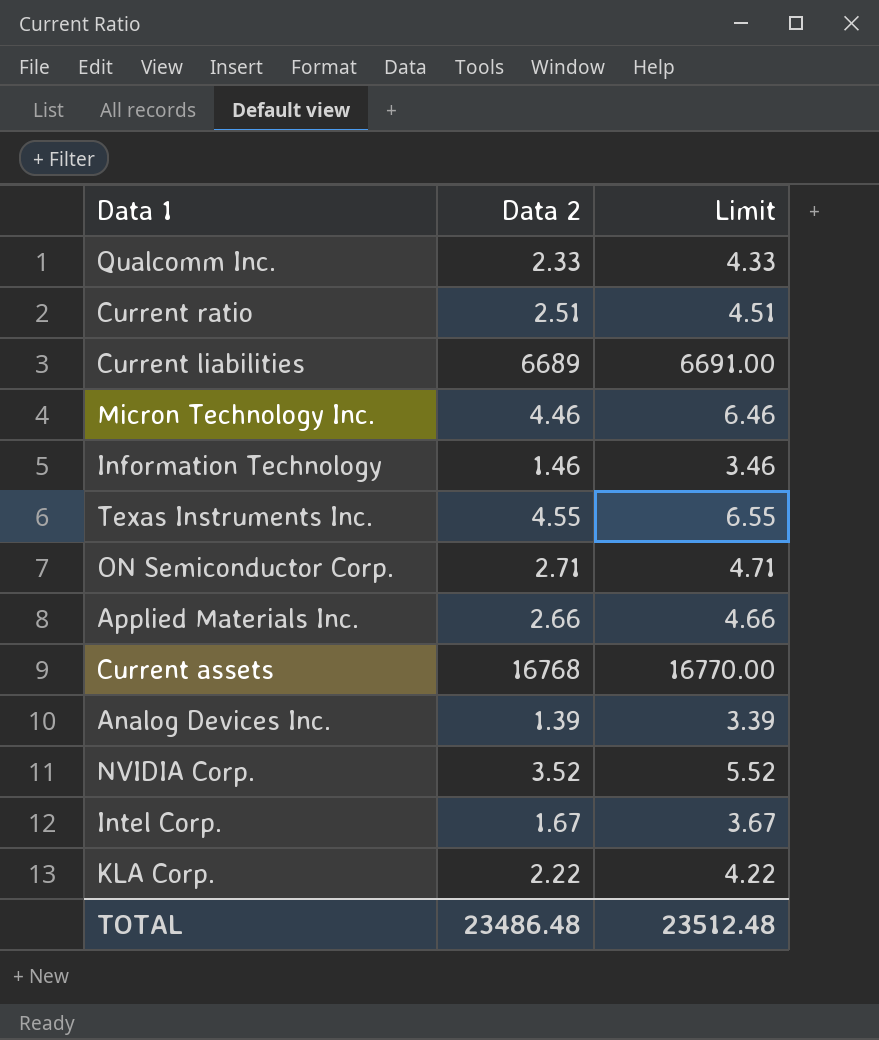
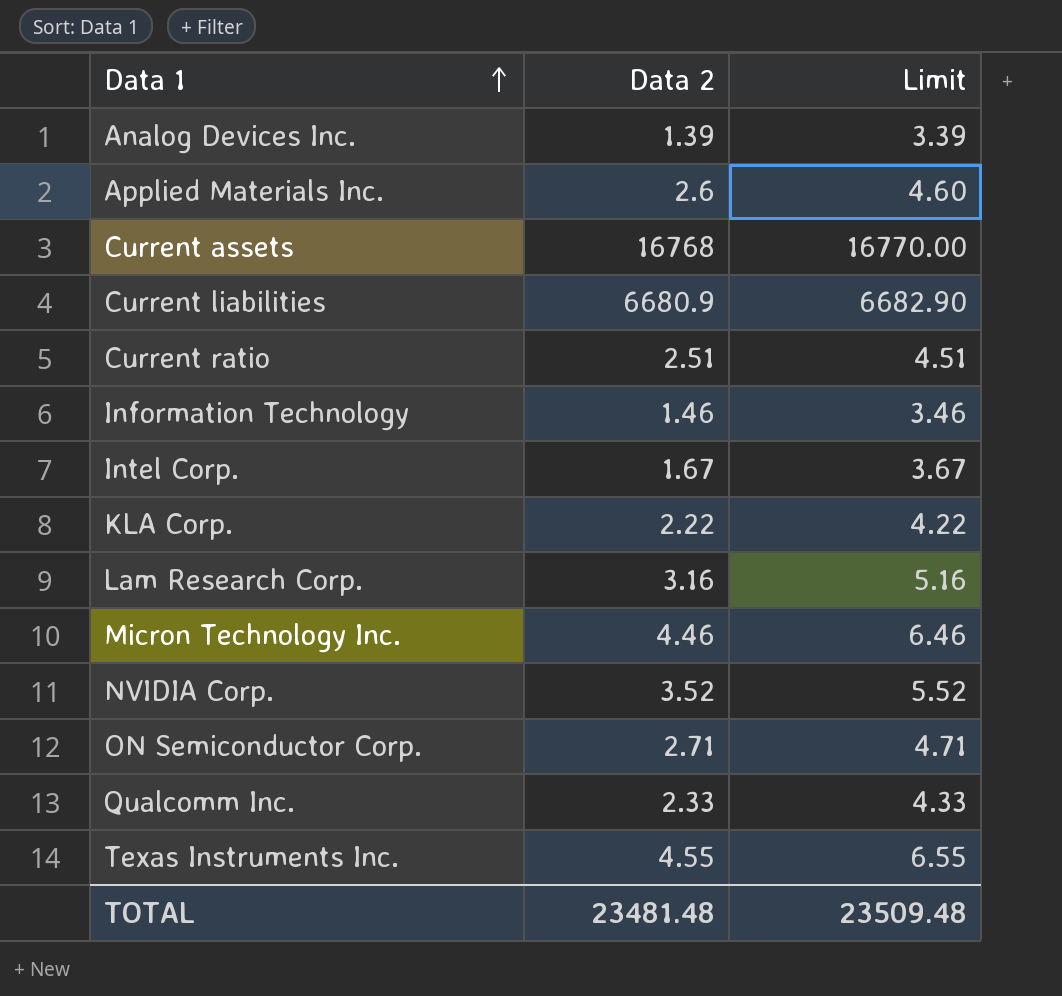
row order: none -> Data 1 ascending
Applied Materials Inc. | Data 2: 2.66 -> 2.6
Applied Materials Inc. | Limit: 4.66 -> 4.60
Current liabilities | Data 2: 6689 -> 6680.9
Current liabilities | Limit: 6691.00 -> 6682.90
row Lam Research Corp.: none -> 3.16 | 5.16
TOTAL | Data 2: 23486.48 -> 23481.48
TOTAL | Limit: 23512.48 -> 23509.48

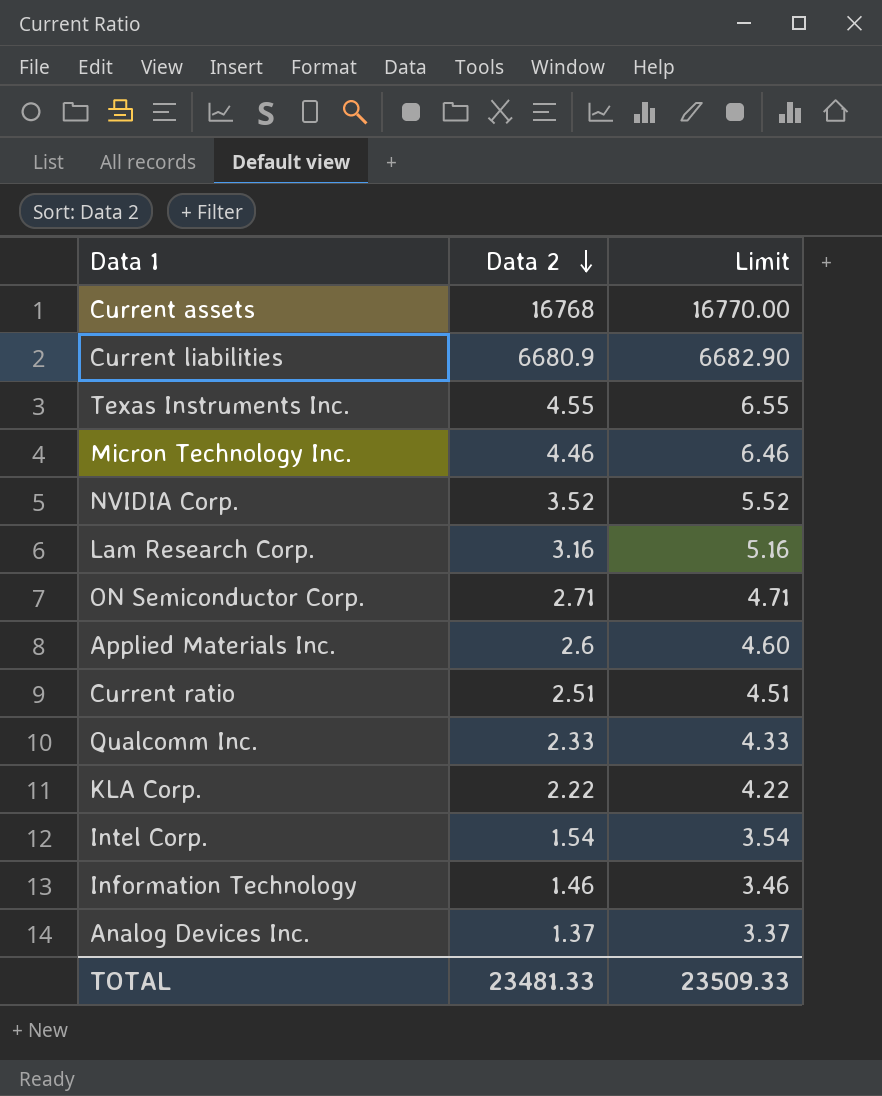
row order: Data 1 ascending -> Data 2 descending
Intel Corp. | Data 2: 1.67 -> 1.54
Intel Corp. | Limit: 3.67 -> 3.54
Analog Devices Inc. | Data 2: 1.39 -> 1.37
Analog Devices Inc. | Limit: 3.39 -> 3.37
TOTAL | Data 2: 23481.48 -> 23481.33
TOTAL | Limit: 23509.48 -> 23509.33

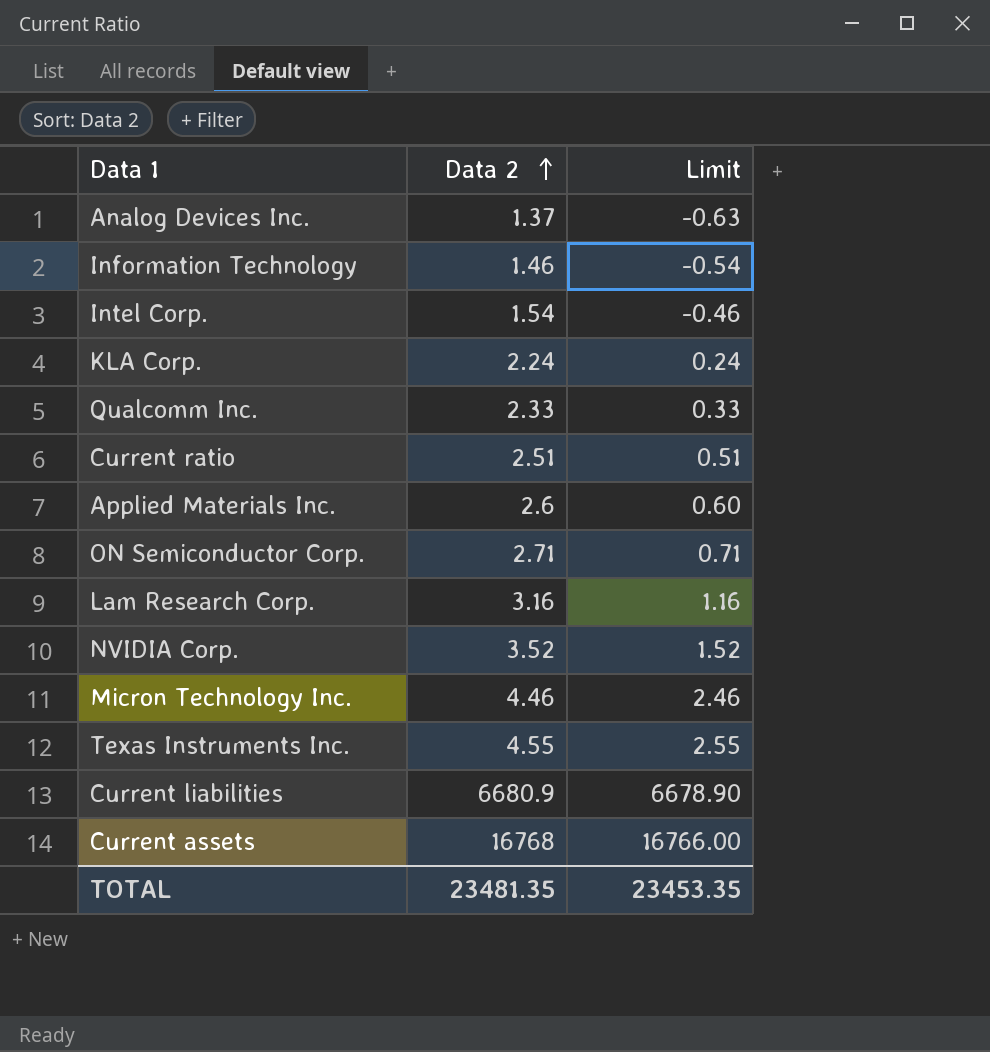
row order: Data 2 descending -> Data 2 ascending
column Limit | formula: [Data 2] + 2 -> [Data 2] - 2
KLA Corp. | Data 2: 2.22 -> 2.24
TOTAL | Data 2: 23481.33 -> 23481.35
TOTAL | Limit: 23509.33 -> 23453.35

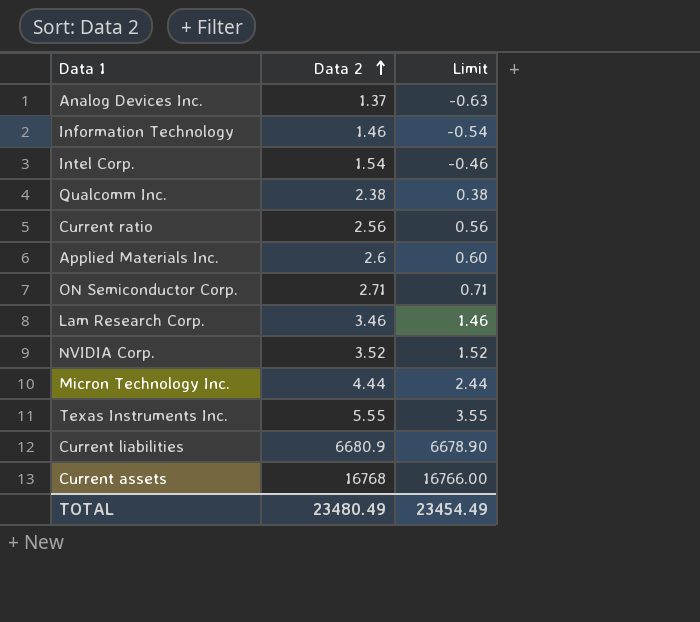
row KLA Corp.: 2.24 | 0.24 -> none
Qualcomm Inc. | Data 2: 2.33 -> 2.38
Qualcomm Inc. | Limit: 0.33 -> 0.38
Current ratio | Data 2: 2.51 -> 2.56
Current ratio | Limit: 0.51 -> 0.56
Lam Research Corp. | Data 2: 3.16 -> 3.46
Lam Research Corp. | Limit: 1.16 -> 1.46
Micron Technology Inc. | Data 2: 4.46 -> 4.44
Micron Technology Inc. | Limit: 2.46 -> 2.44
Texas Instruments Inc. | Data 2: 4.55 -> 5.55
Texas Instruments Inc. | Limit: 2.55 -> 3.55
TOTAL | Data 2: 23481.35 -> 23480.49
TOTAL | Limit: 23453.35 -> 23454.49

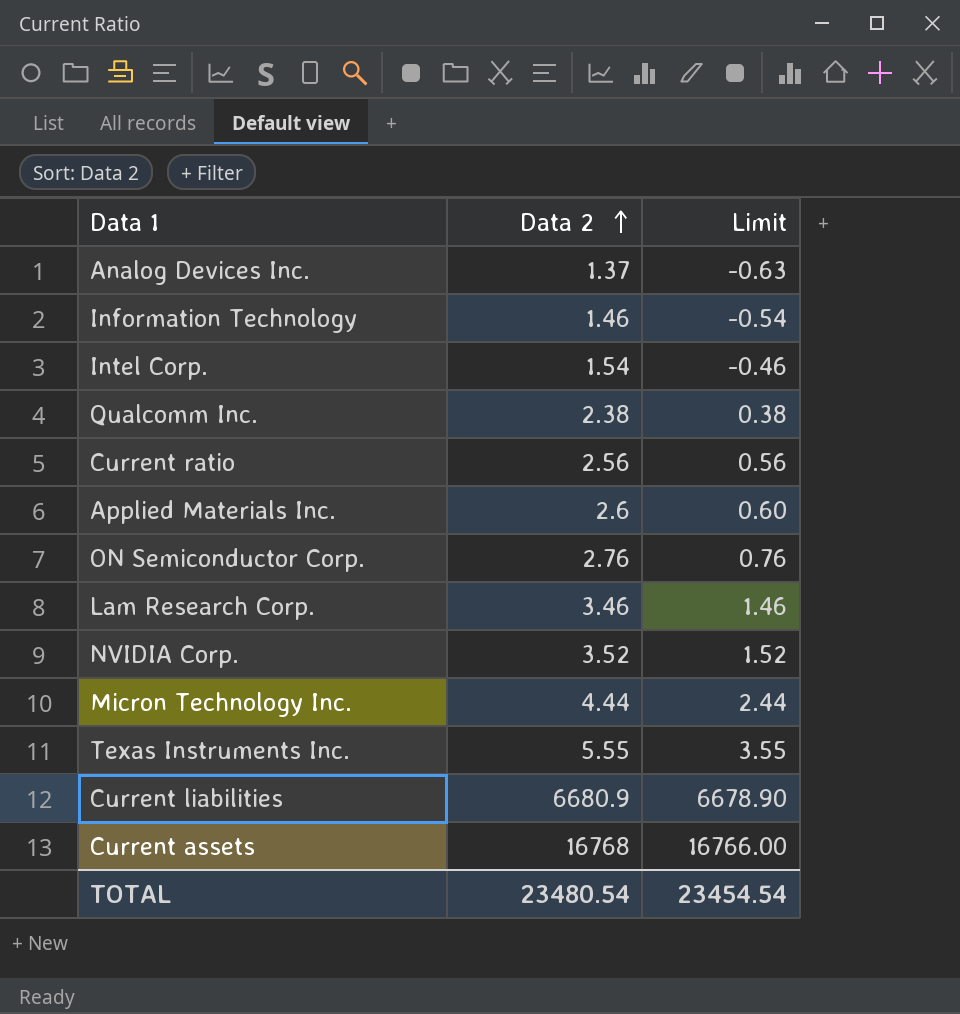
ON Semiconductor Corp. | Data 2: 2.71 -> 2.76
ON Semiconductor Corp. | Limit: 0.71 -> 0.76
TOTAL | Data 2: 23480.49 -> 23480.54
TOTAL | Limit: 23454.49 -> 23454.54

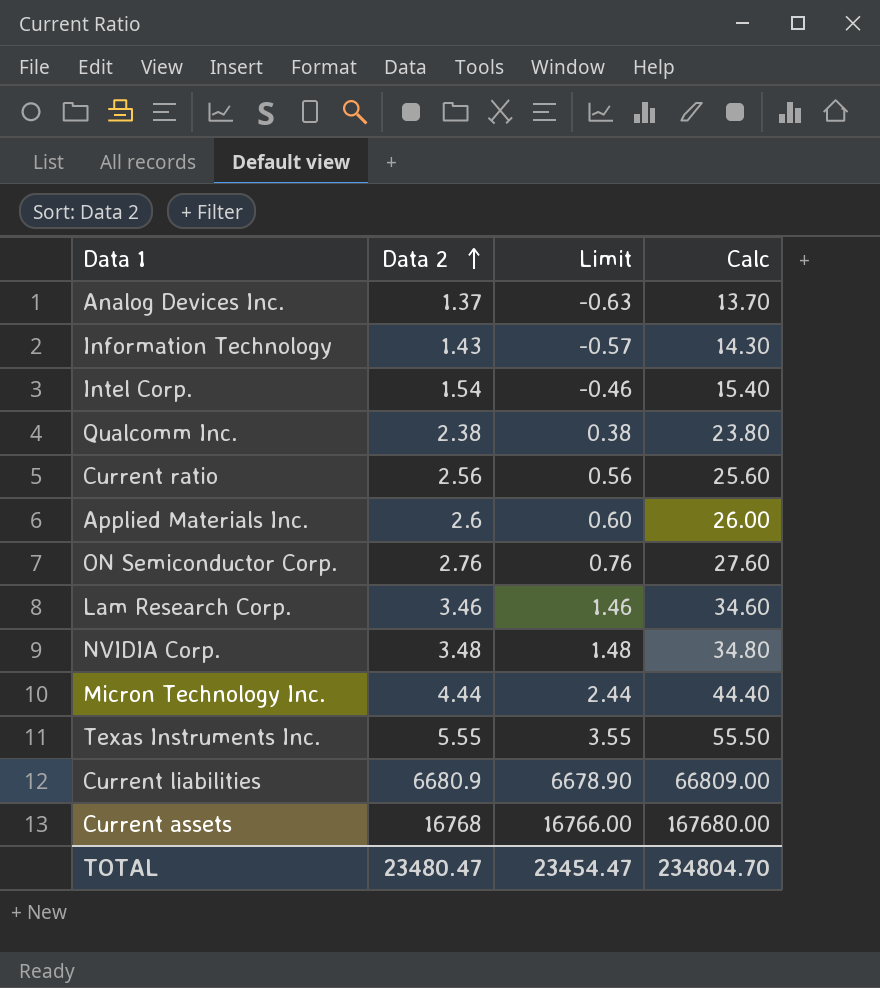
column Calc | formula: none -> [Data 2] * 10
Information Technology | Data 2: 1.46 -> 1.43
Information Technology | Limit: -0.54 -> -0.57
NVIDIA Corp. | Data 2: 3.52 -> 3.48
NVIDIA Corp. | Limit: 1.52 -> 1.48
TOTAL | Data 2: 23480.54 -> 23480.47
TOTAL | Limit: 23454.54 -> 23454.47

